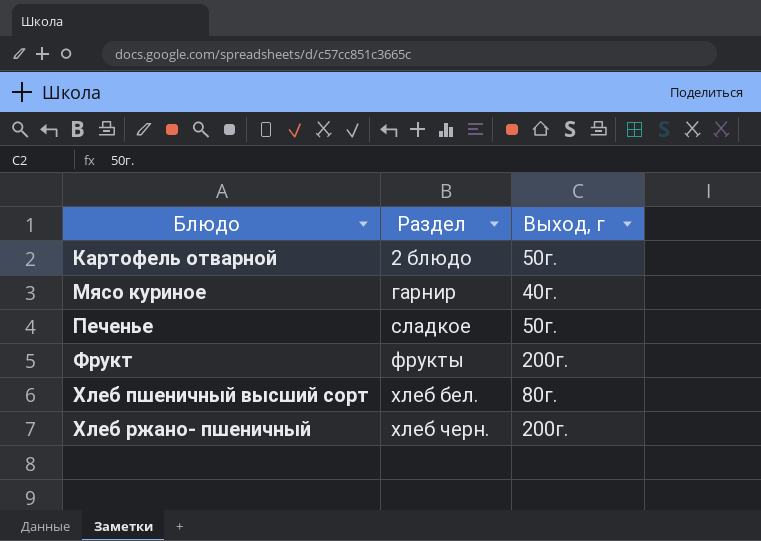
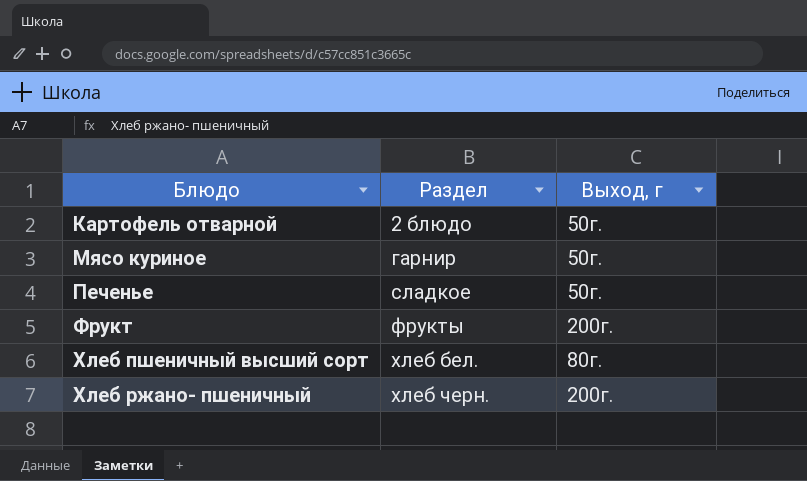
Мясо куриное | Выход, г: 40г. -> 50г.

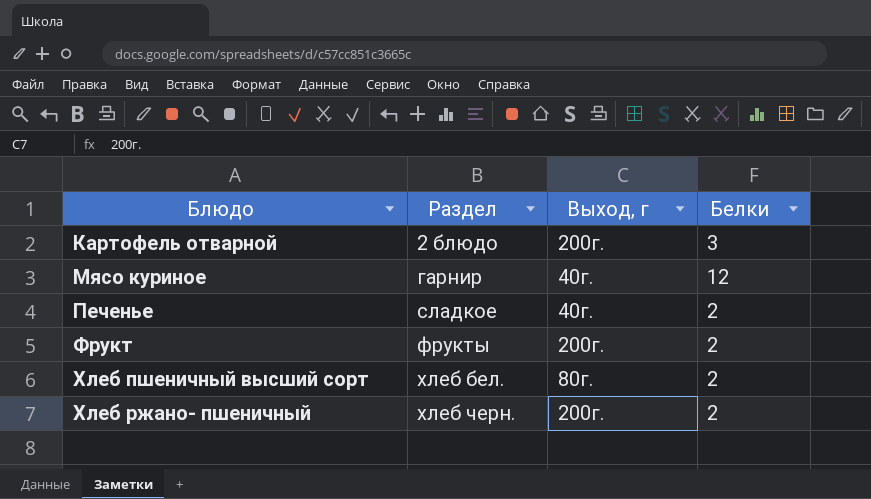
column Белки | position: none -> 4
Картофель отварной | Выход, г: 50г. -> 200г.
Мясо куриное | Выход, г: 50г. -> 40г.
Печенье | Выход, г: 50г. -> 40г.

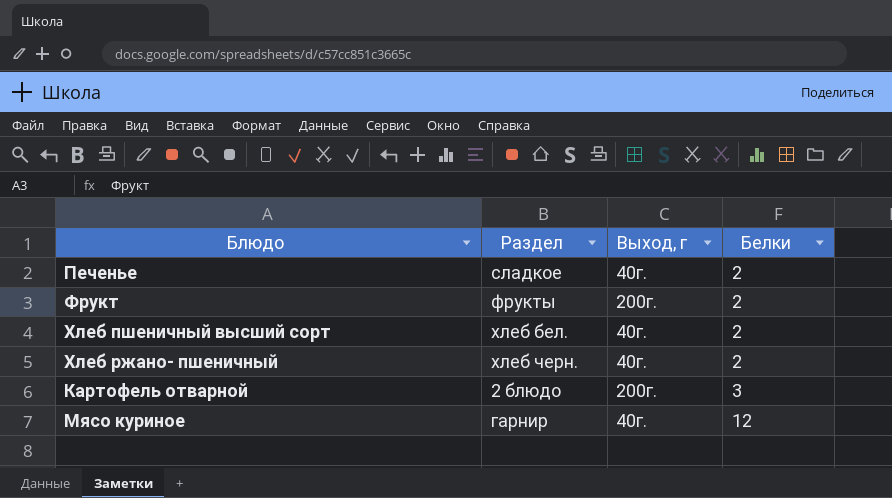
row order: Блюдо ascending -> Белки ascending
Хлеб пшеничный высший сорт | Выход, г: 80г. -> 40г.
Хлеб ржано- пшеничный | Выход, г: 200г. -> 40г.

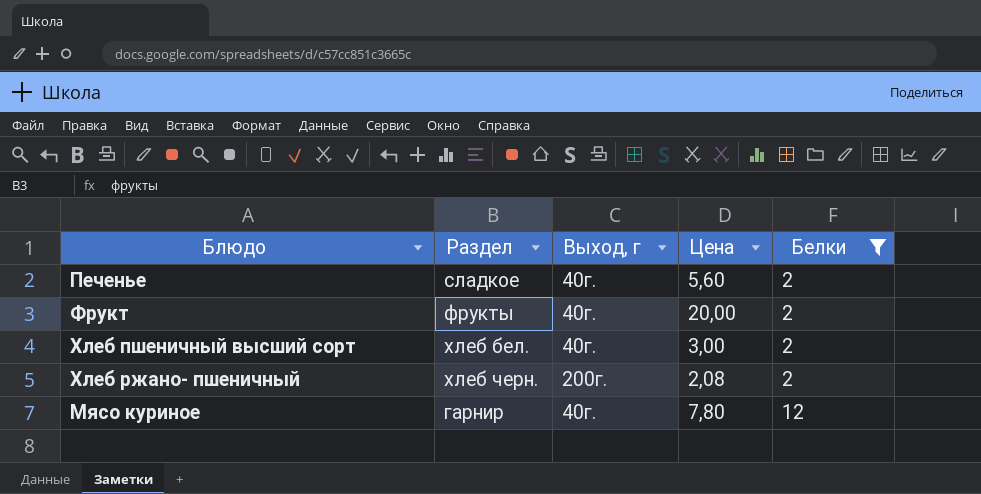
filter: none -> Белки != 3
column Цена | position: none -> 4
Фрукт | Выход, г: 200г. -> 40г.
Хлеб ржано- пшеничный | Выход, г: 40г. -> 200г.

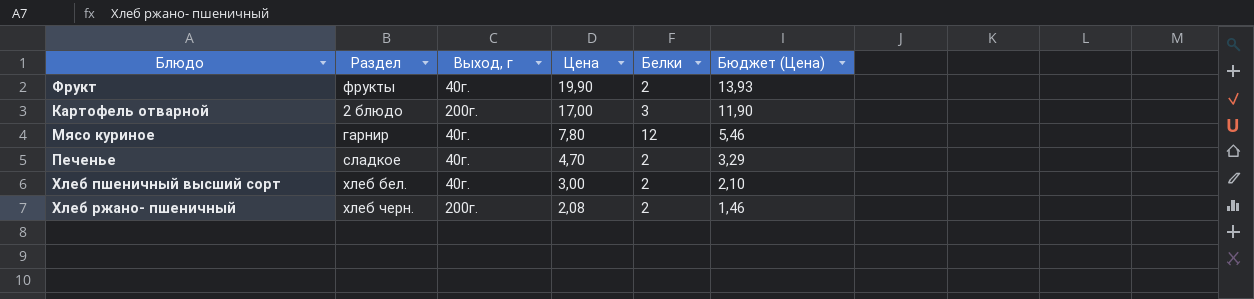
filter: Белки != 3 -> none
row order: Белки ascending -> Цена descending
column Бюджет (Цена) | formula: none -> [Цена] * 0,7
Фрукт | Цена: 20,00 -> 19,90
Печенье | Цена: 5,60 -> 4,70

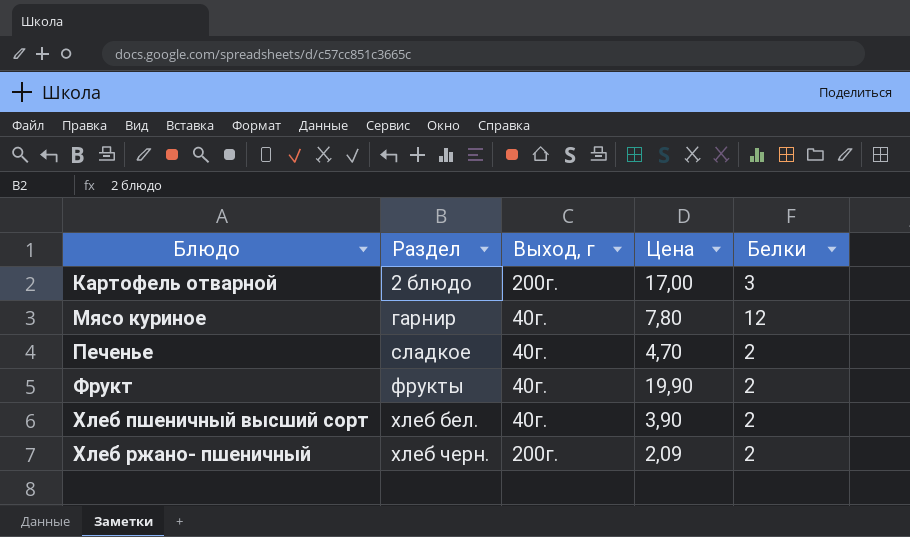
row order: Цена descending -> Блюдо ascending
column Бюджет (Цена) | formula: [Цена] * 0,7 -> none
Хлеб пшеничный высший сорт | Цена: 3,00 -> 3,90
Хлеб ржано- пшеничный | Цена: 2,08 -> 2,09

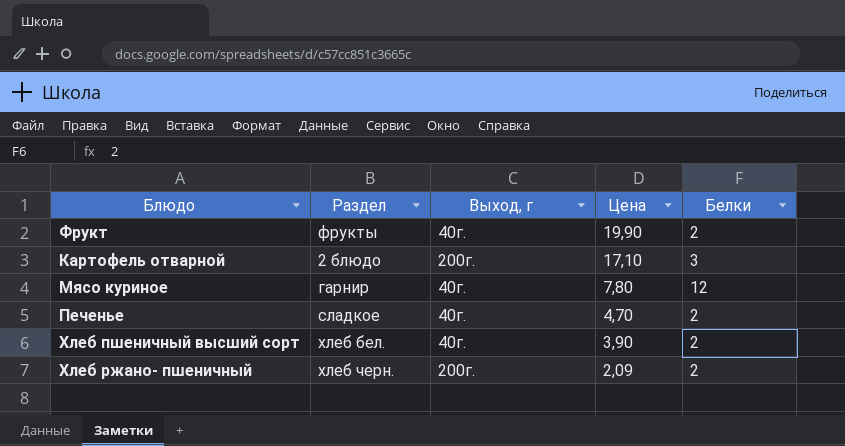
row order: Блюдо ascending -> Цена descending
Картофель отварной | Цена: 17,00 -> 17,10

